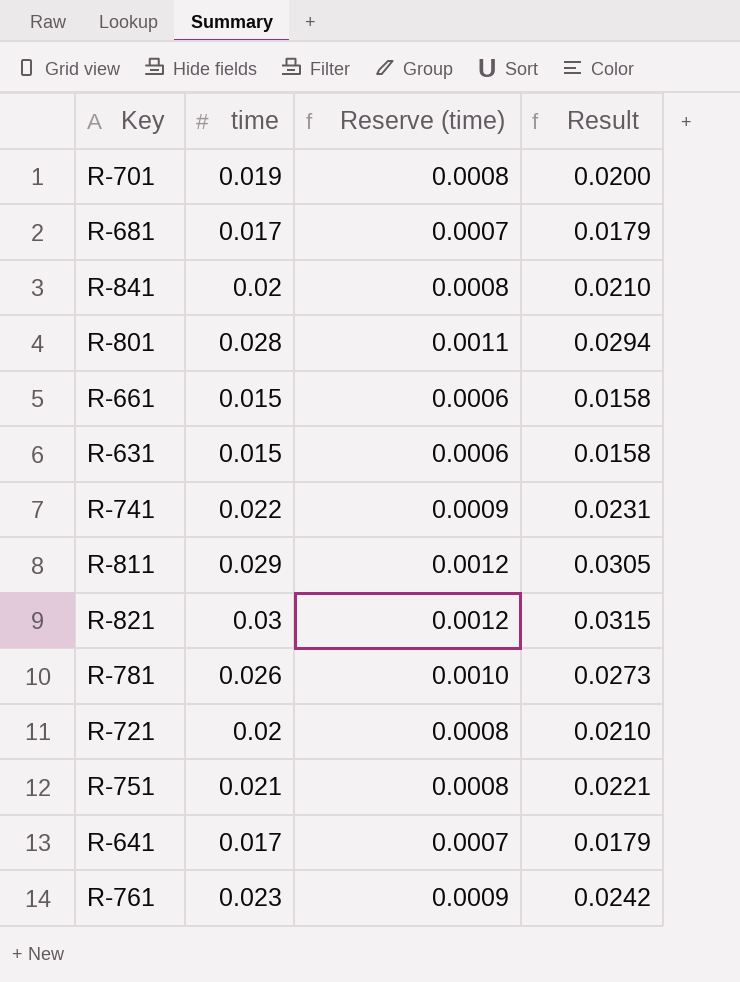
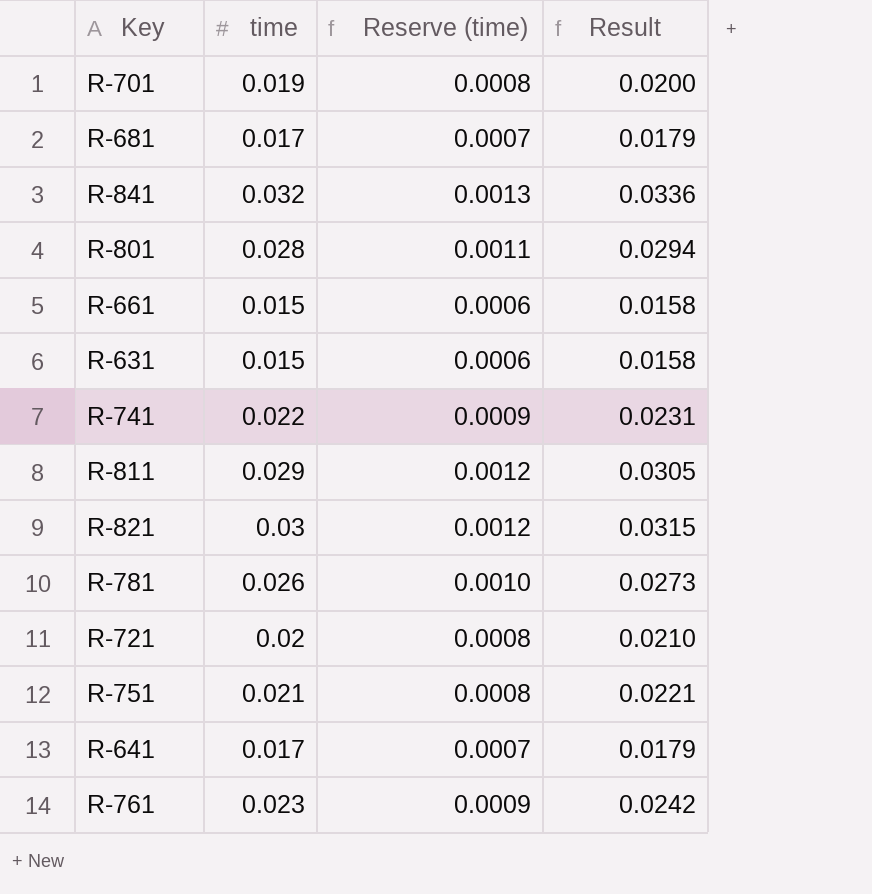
R-841 | time: 0.02 -> 0.032
R-841 | Reserve (time): 0.0008 -> 0.0013
R-841 | Result: 0.0210 -> 0.0336

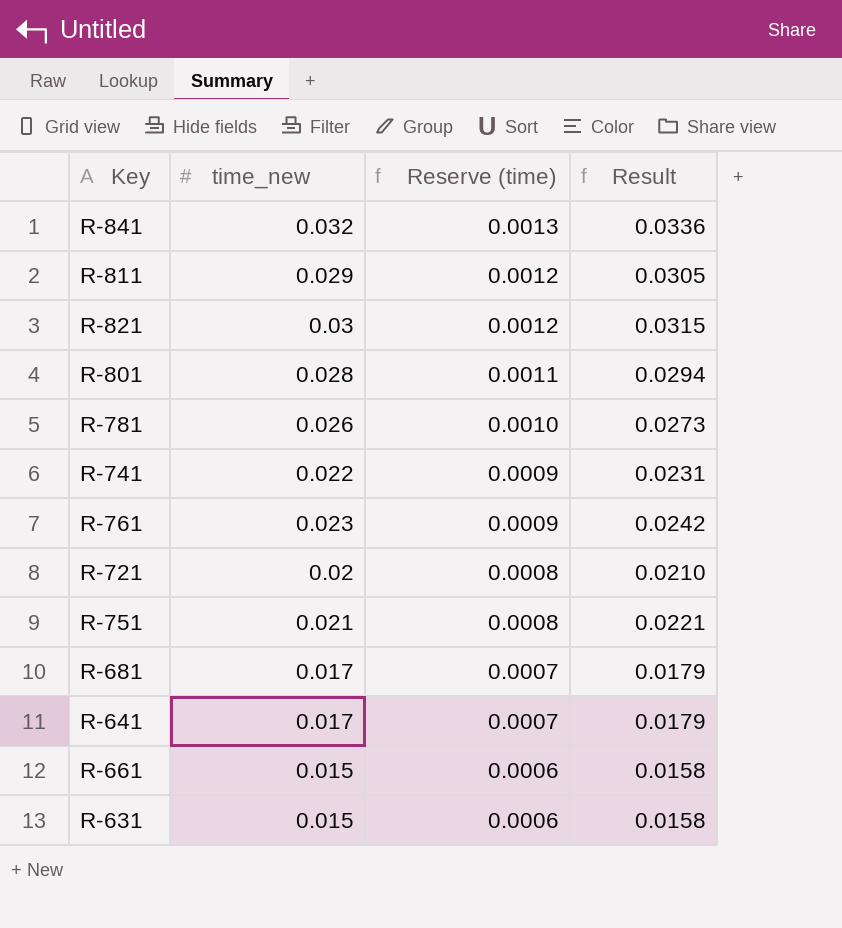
row order: none -> Reserve (time) descending
column name: time -> time_new
row R-701: 0.019 | 0.0008 | 0.0200 -> none

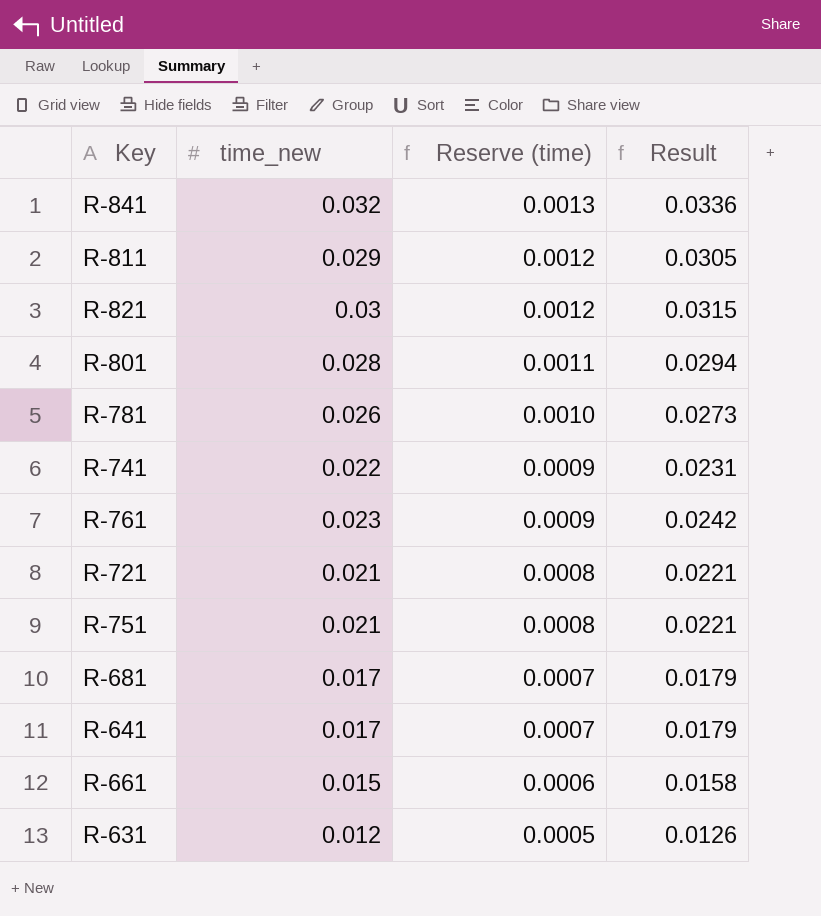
R-721 | time_new: 0.02 -> 0.021
R-721 | Result: 0.0210 -> 0.0221
R-631 | time_new: 0.015 -> 0.012
R-631 | Reserve (time): 0.0006 -> 0.0005
R-631 | Result: 0.0158 -> 0.0126

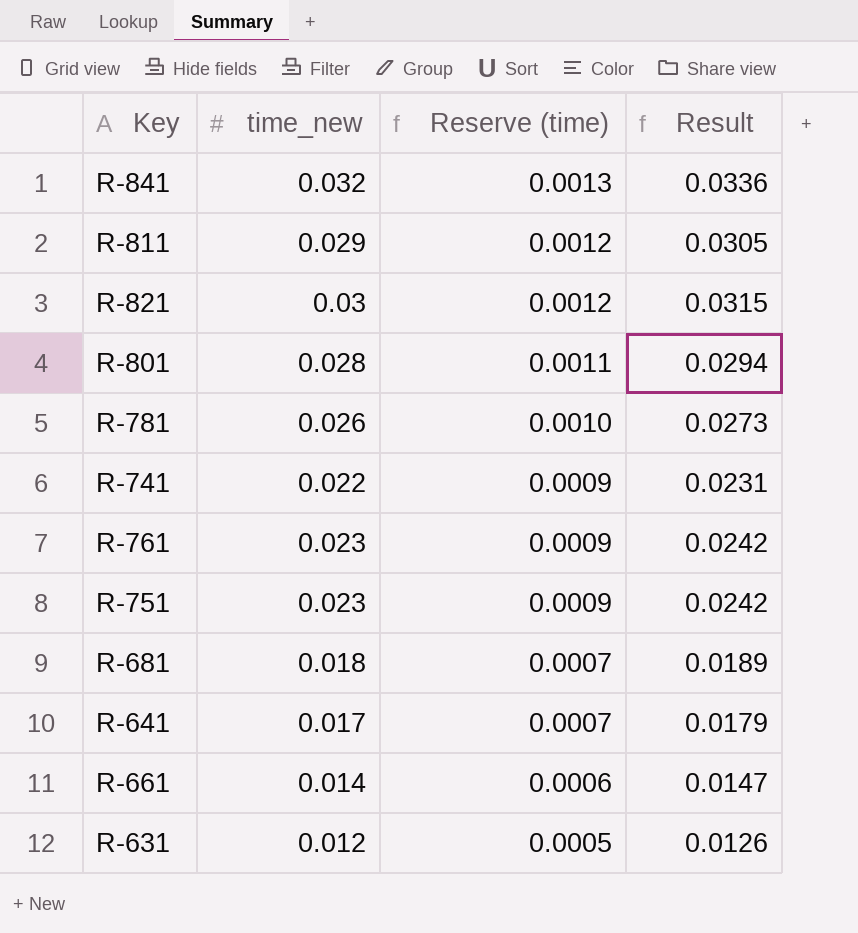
row R-721: 0.021 | 0.0008 | 0.0221 -> none
R-751 | time_new: 0.021 -> 0.023
R-751 | Reserve (time): 0.0008 -> 0.0009
R-751 | Result: 0.0221 -> 0.0242
R-681 | time_new: 0.017 -> 0.018
R-681 | Result: 0.0179 -> 0.0189
R-661 | time_new: 0.015 -> 0.014
R-661 | Result: 0.0158 -> 0.0147

